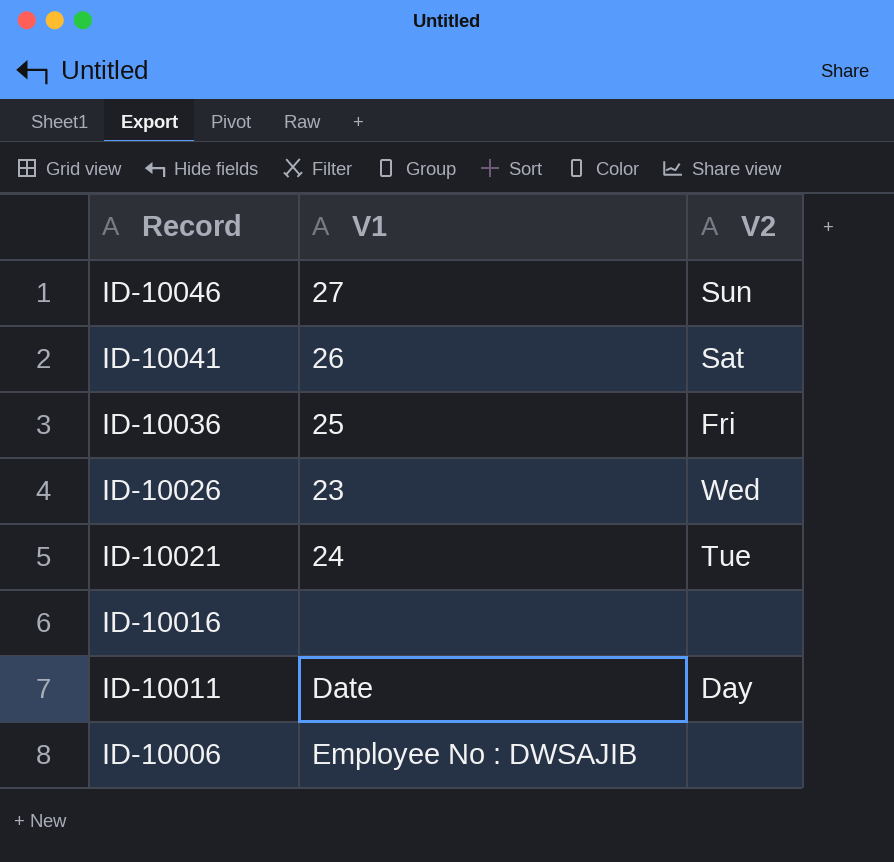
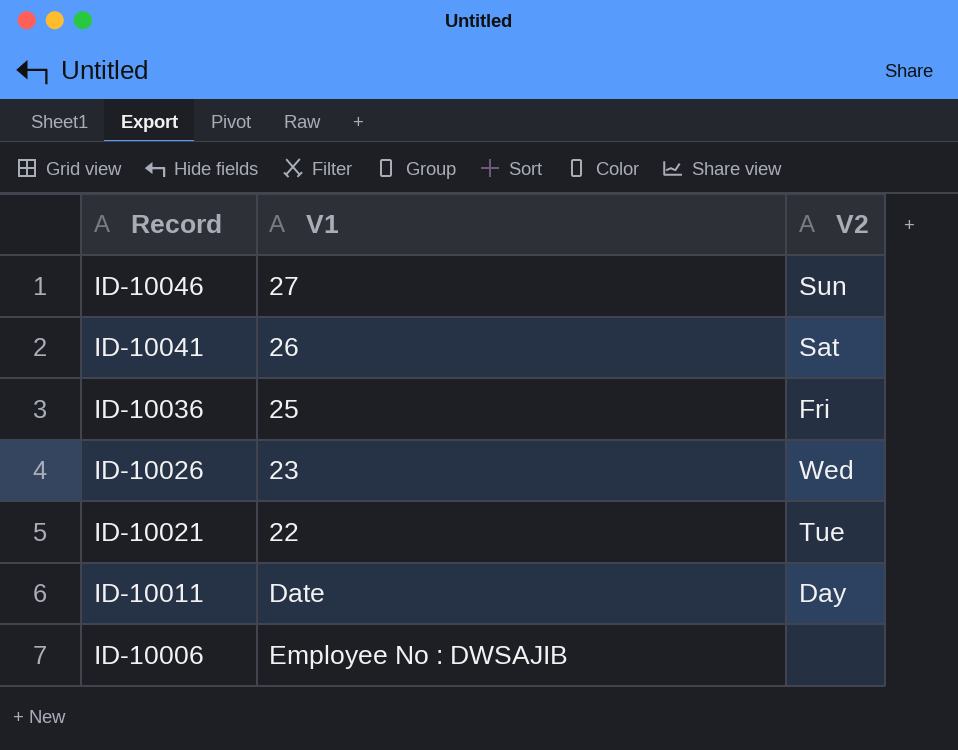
row ID-10016: none | none -> none
ID-10021 | V1: 24 -> 22

